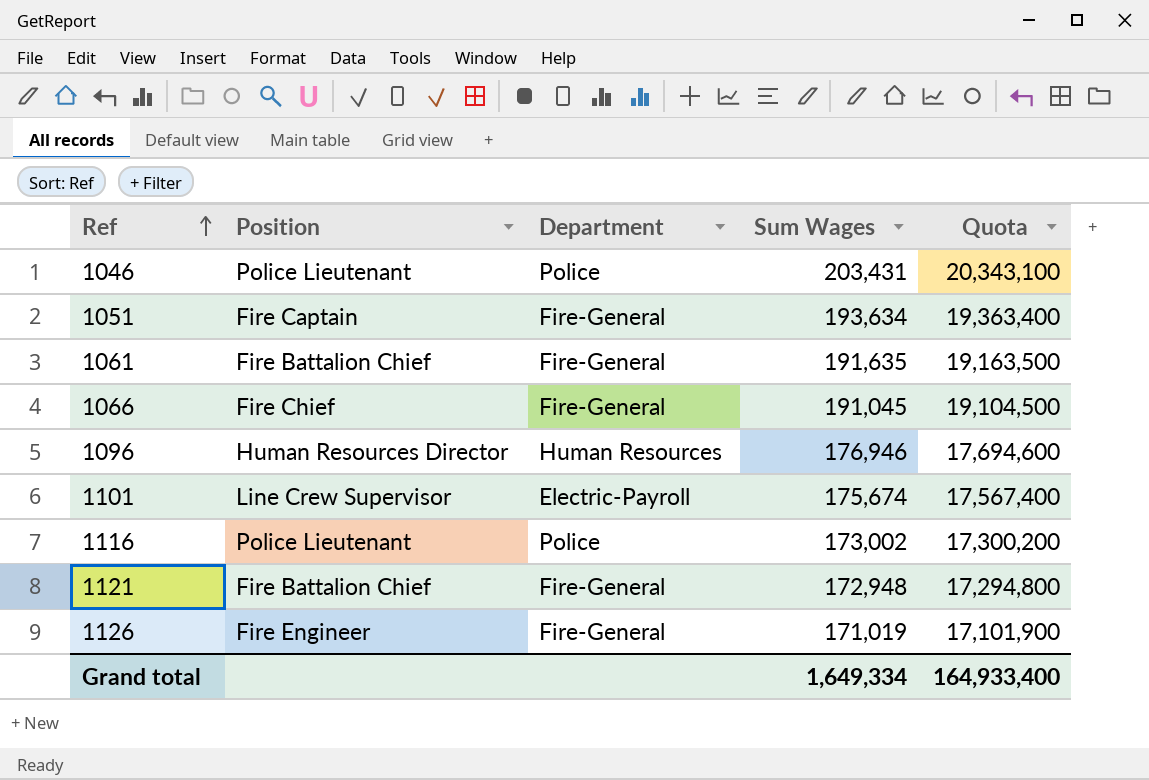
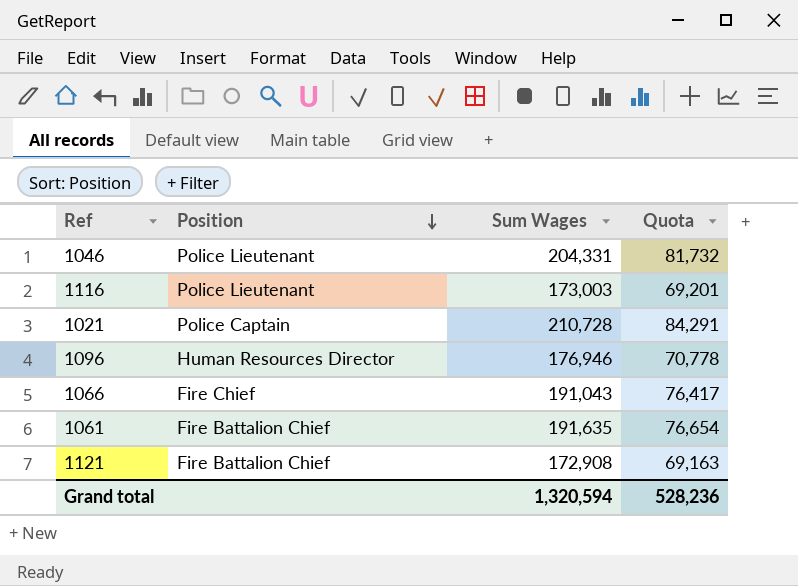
row order: Ref ascending -> Position descending
column Department | position: 3 -> none
column Quota | formula: [Sum Wages] * 100 -> [Sum Wages] * 0.4
row 1051: Fire Captain | Fire-General | 193,634 | 19,363,400 -> none
row 1101: Line Crew Supervisor | Electric-Payroll | 175,674 | 17,567,400 -> none
row 1126: Fire Engineer | Fire-General | 171,019 | 17,101,900 -> none
1046 | Sum Wages: 203,431 -> 204,331
1116 | Sum Wages: 173,002 -> 173,003
row 1021: none -> Police Captain | 210,728 | 84,291
1066 | Sum Wages: 191,045 -> 191,043
1121 | Sum Wages: 172,948 -> 172,908
Grand total | Sum Wages: 1,649,334 -> 1,320,594
Grand total | Quota: 164,933,400 -> 528,236

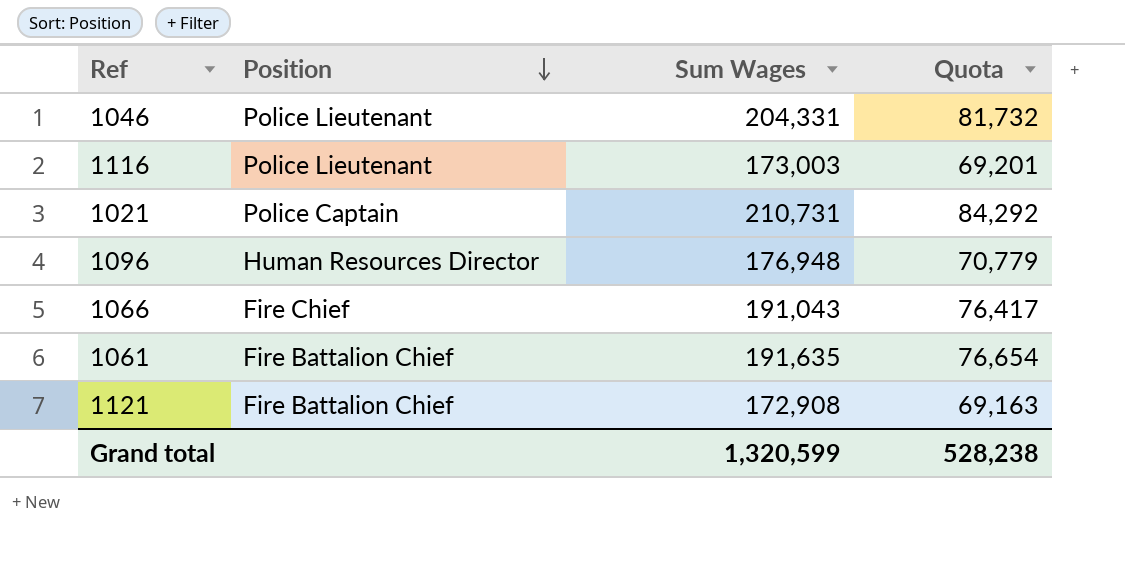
1021 | Sum Wages: 210,728 -> 210,731
1021 | Quota: 84,291 -> 84,292
1096 | Sum Wages: 176,946 -> 176,948
1096 | Quota: 70,778 -> 70,779
Grand total | Sum Wages: 1,320,594 -> 1,320,599
Grand total | Quota: 528,236 -> 528,238

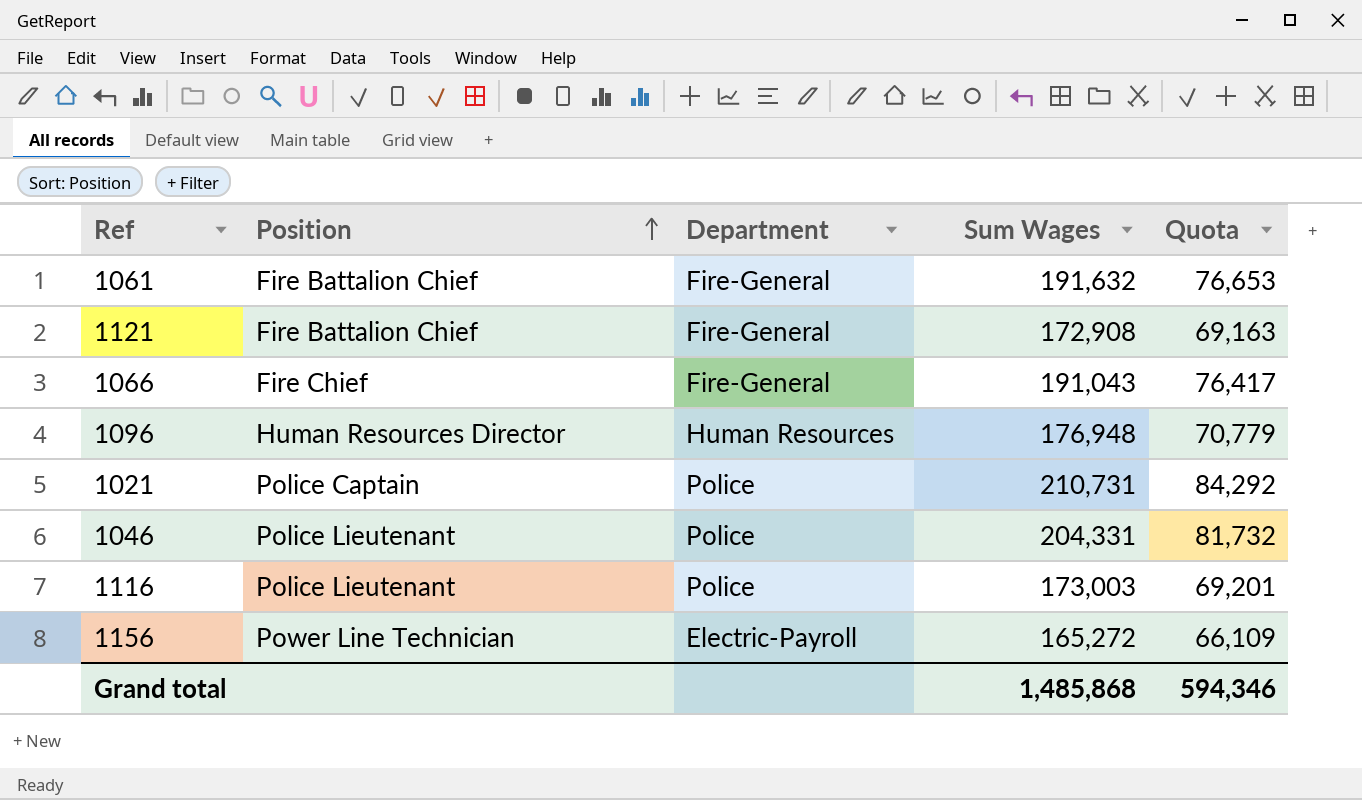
row order: Position descending -> Position ascending
column Department | position: none -> 3
1061 | Sum Wages: 191,635 -> 191,632
1061 | Quota: 76,654 -> 76,653
row 1156: none -> Power Line Technician | Electric-Payroll | 165,272 | 66,109
Grand total | Sum Wages: 1,320,599 -> 1,485,868
Grand total | Quota: 528,238 -> 594,346

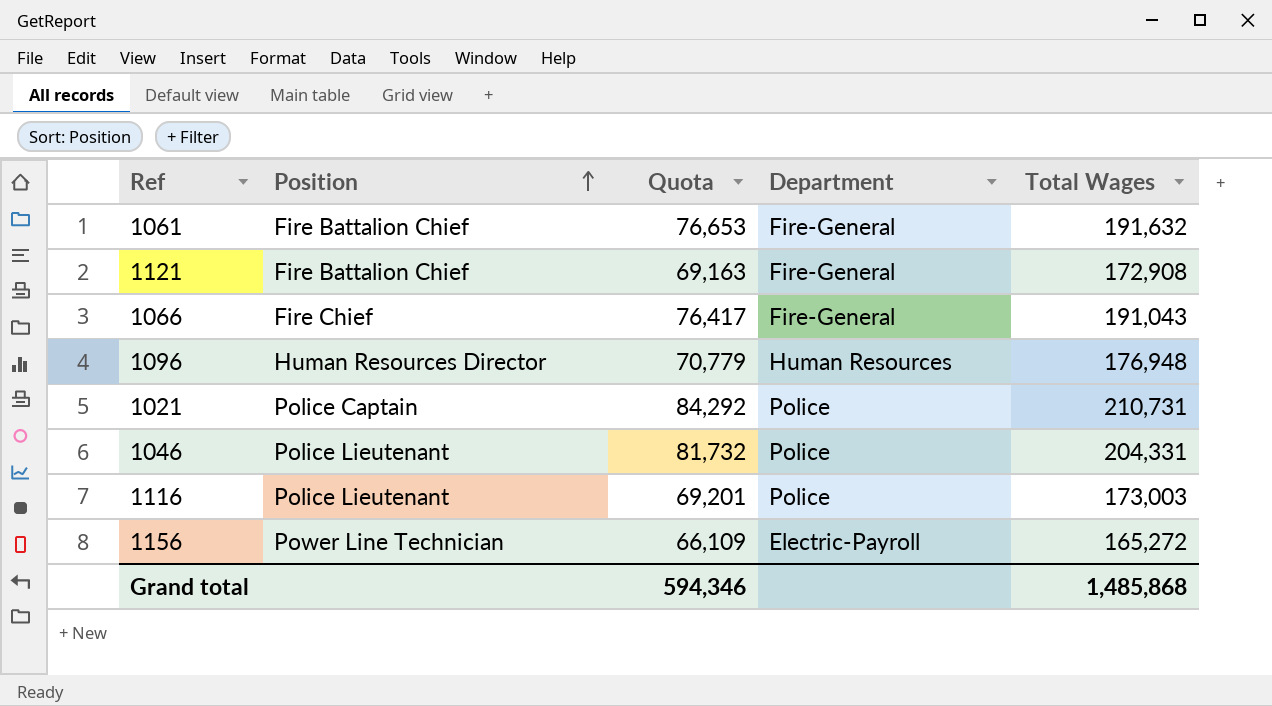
column Quota | position: 5 -> 3
column name: Sum Wages -> Total Wages

